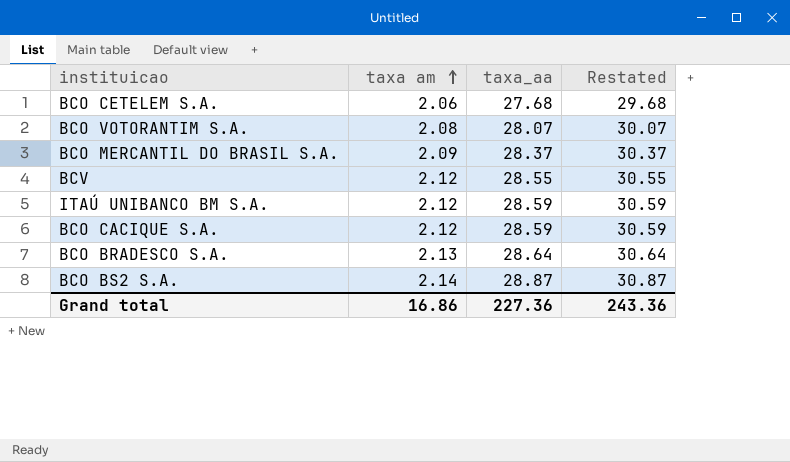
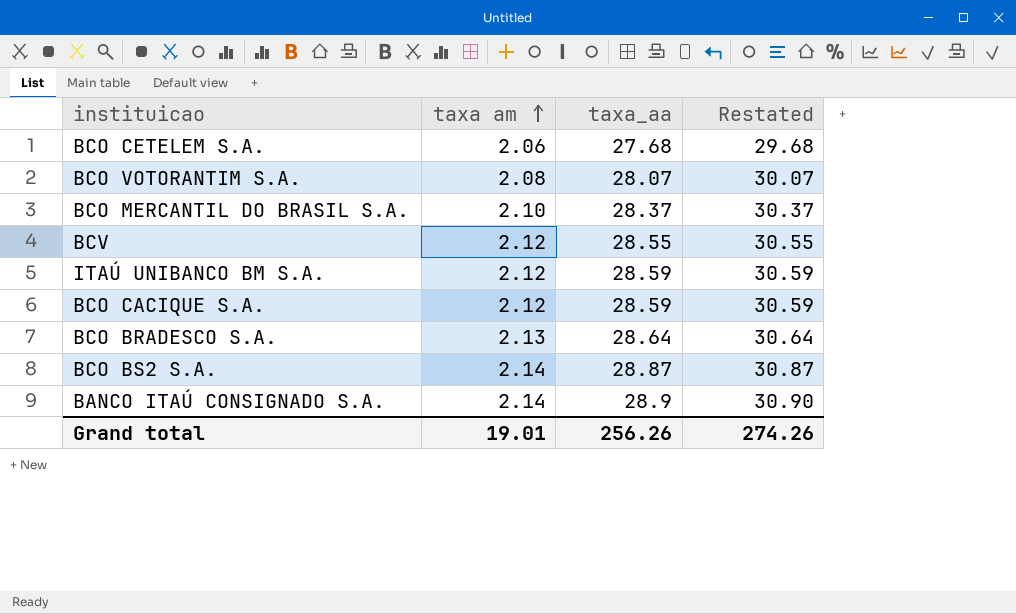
BCO MERCANTIL DO BRASIL S.A. | taxa am: 2.09 -> 2.10
row BANCO ITAÚ CONSIGNADO S.A.: none -> 2.14 | 28.9 | 30.90
Grand total | taxa am: 16.86 -> 19.01
Grand total | taxa_aa: 227.36 -> 256.26
Grand total | Restated: 243.36 -> 274.26

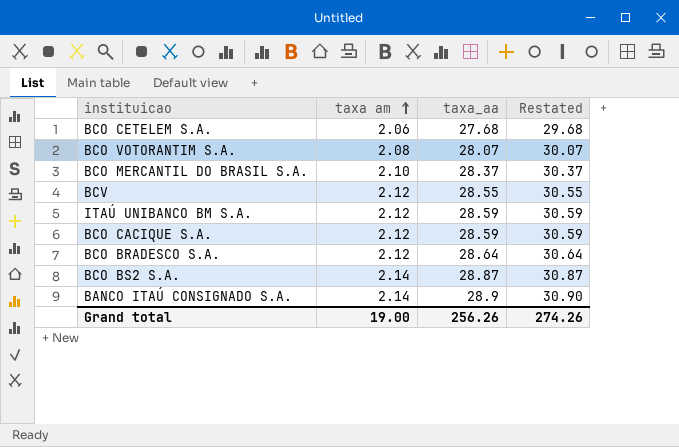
BCO BRADESCO S.A. | taxa am: 2.13 -> 2.12
Grand total | taxa am: 19.01 -> 19.00

